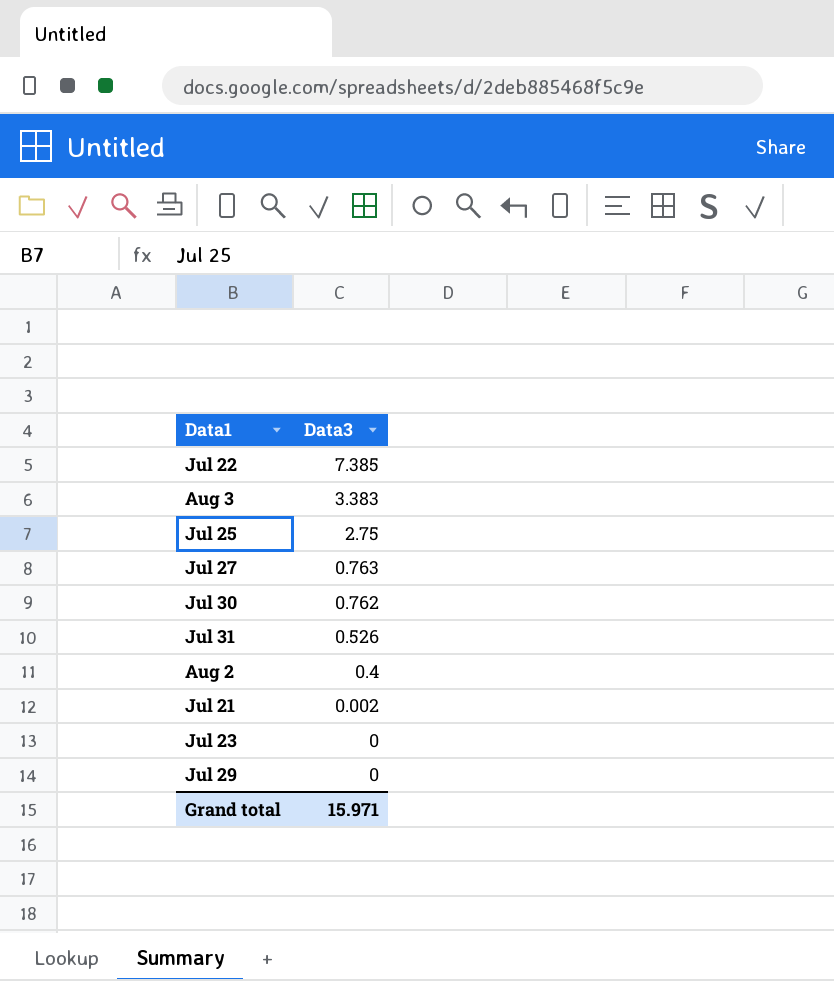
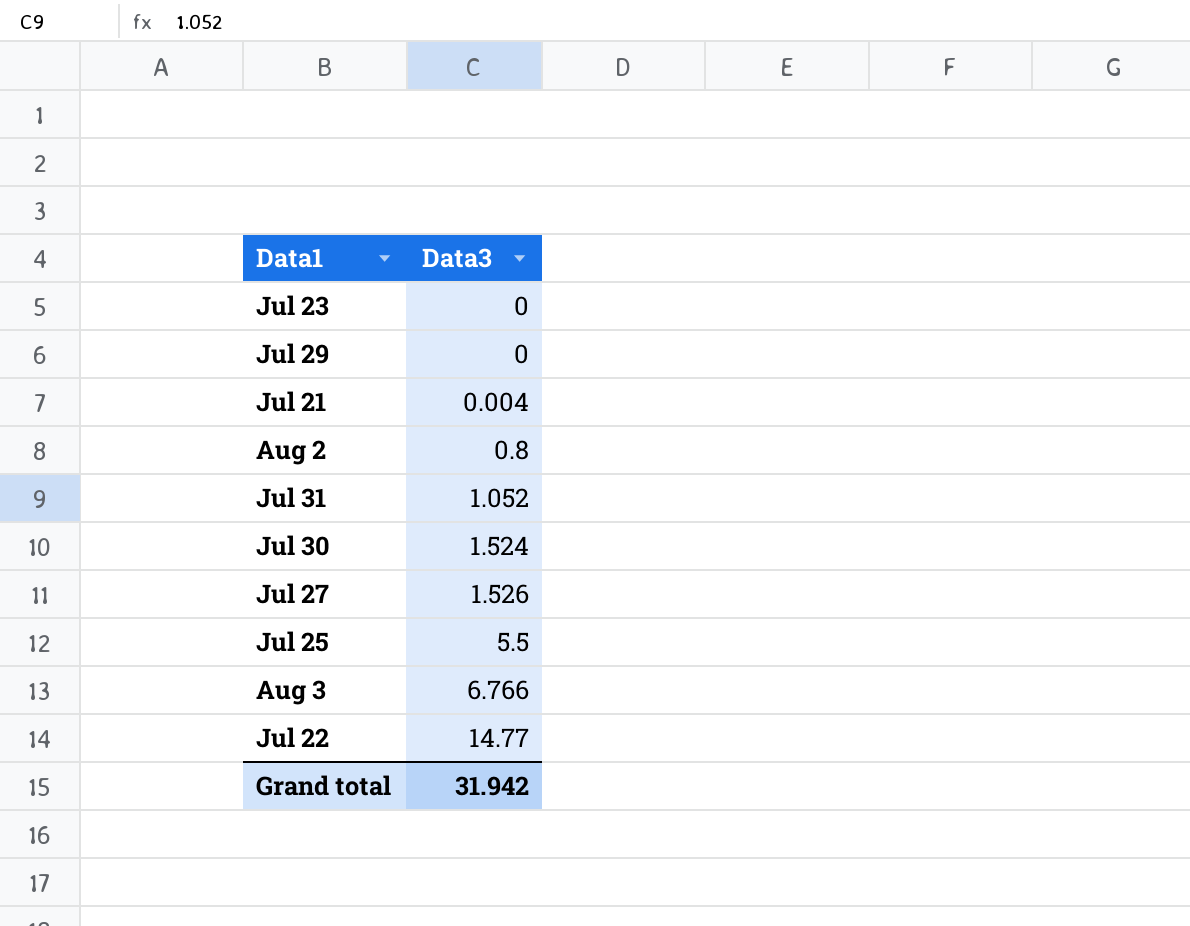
row order: Data3 descending -> Data3 ascending
Jul 21 | Data3: 0.002 -> 0.004
Aug 2 | Data3: 0.4 -> 0.8
Jul 31 | Data3: 0.526 -> 1.052
Jul 30 | Data3: 0.762 -> 1.524
Jul 27 | Data3: 0.763 -> 1.526
Jul 25 | Data3: 2.75 -> 5.5
Aug 3 | Data3: 3.383 -> 6.766
Jul 22 | Data3: 7.385 -> 14.77
Grand total | Data3: 15.971 -> 31.942

